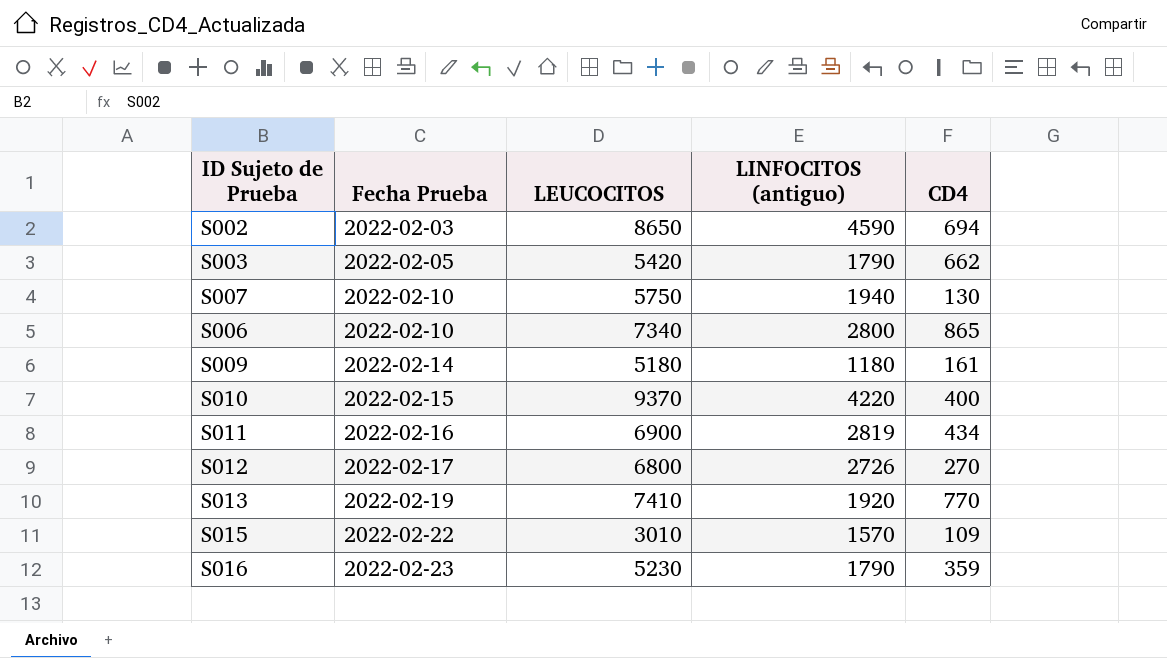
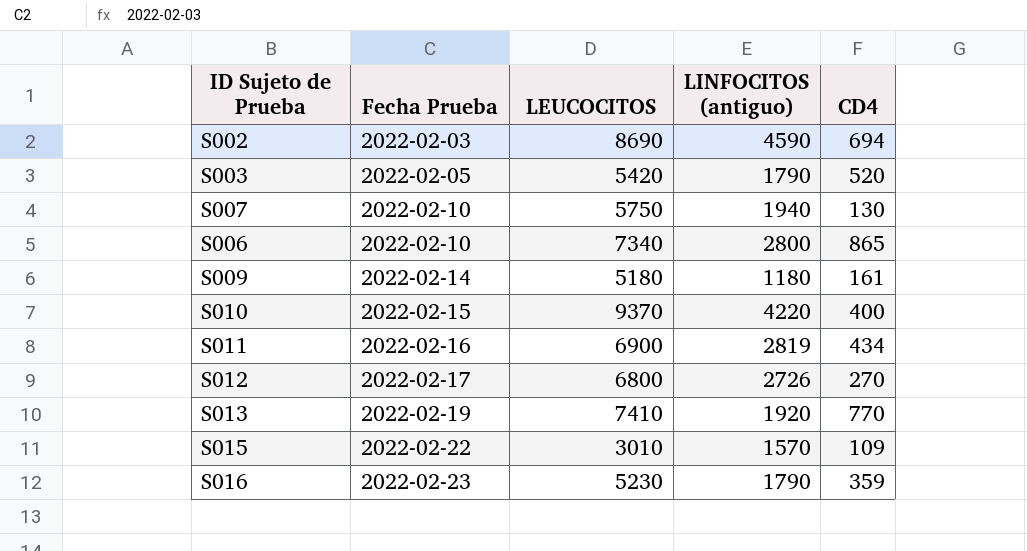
S002 | LEUCOCITOS: 8650 -> 8690
S003 | CD4: 662 -> 520

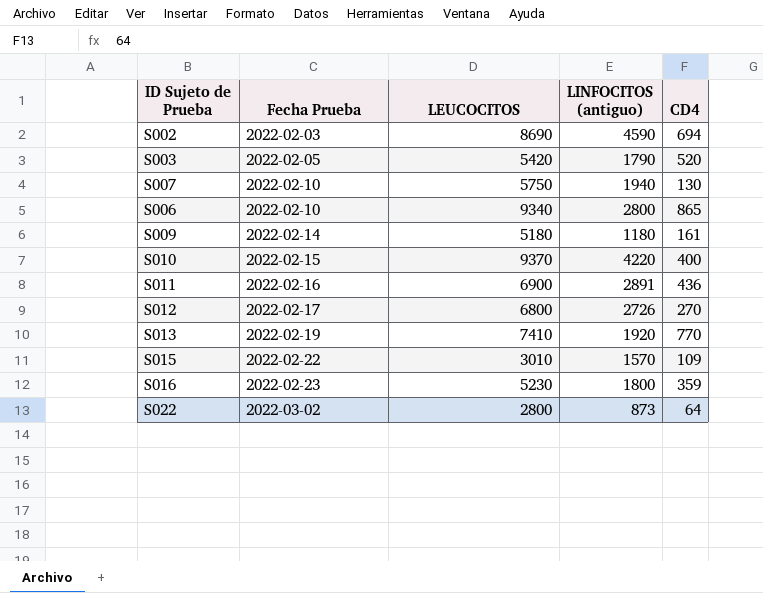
S006 | LEUCOCITOS: 7340 -> 9340
S011 | LINFOCITOS (antiguo): 2819 -> 2891
S011 | CD4: 434 -> 436
S016 | LINFOCITOS (antiguo): 1790 -> 1800
row S022: none -> 2022-03-02 | 2800 | 873 | 64

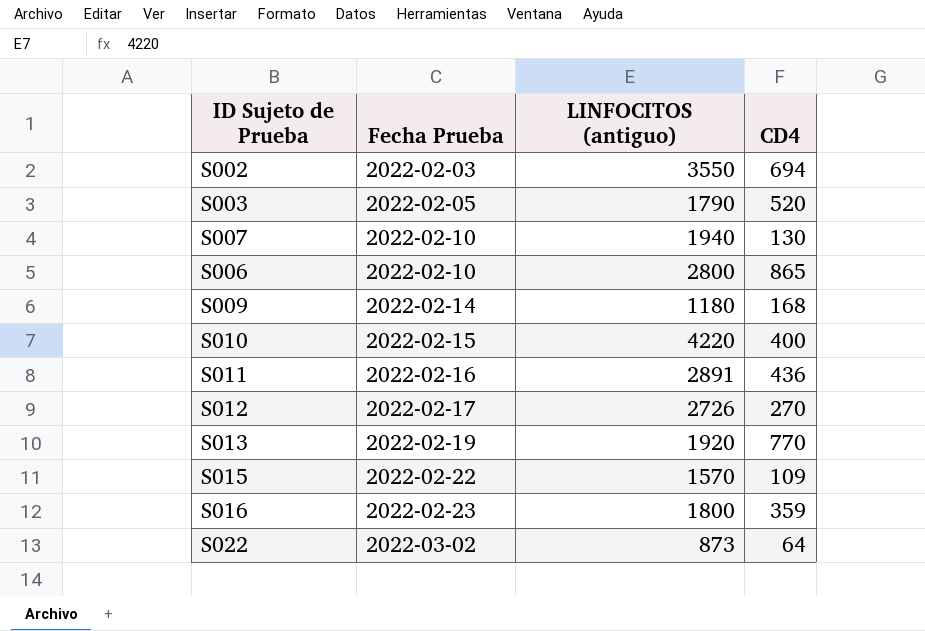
column LEUCOCITOS | position: 3 -> none
S002 | LINFOCITOS (antiguo): 4590 -> 3550
S009 | CD4: 161 -> 168

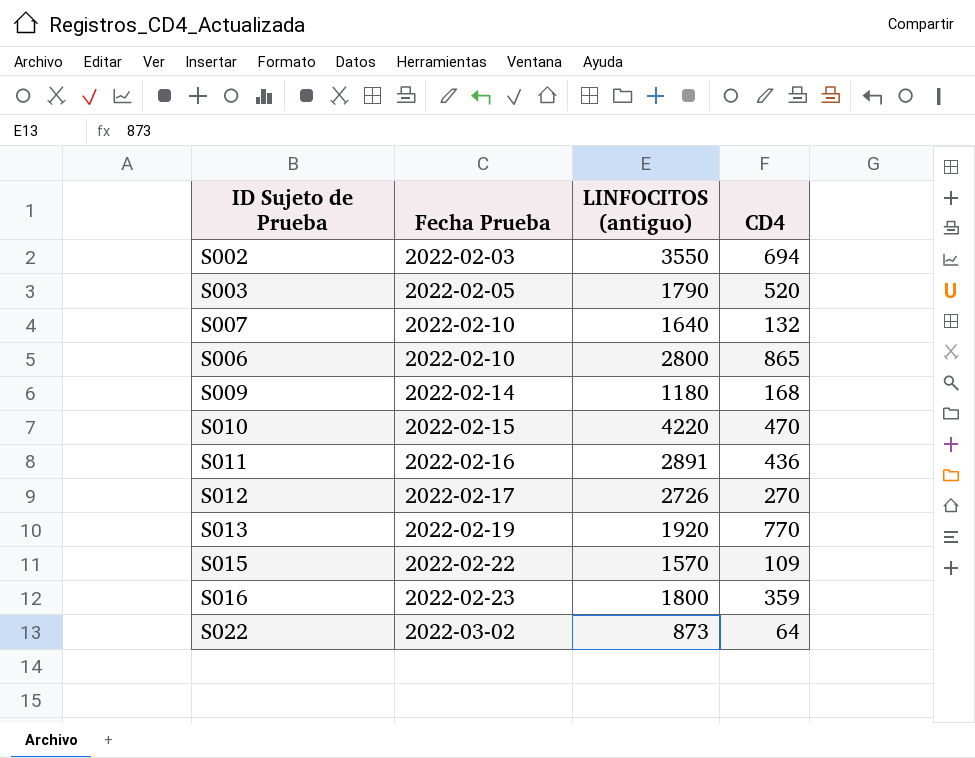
S007 | LINFOCITOS (antiguo): 1940 -> 1640
S007 | CD4: 130 -> 132
S010 | CD4: 400 -> 470

